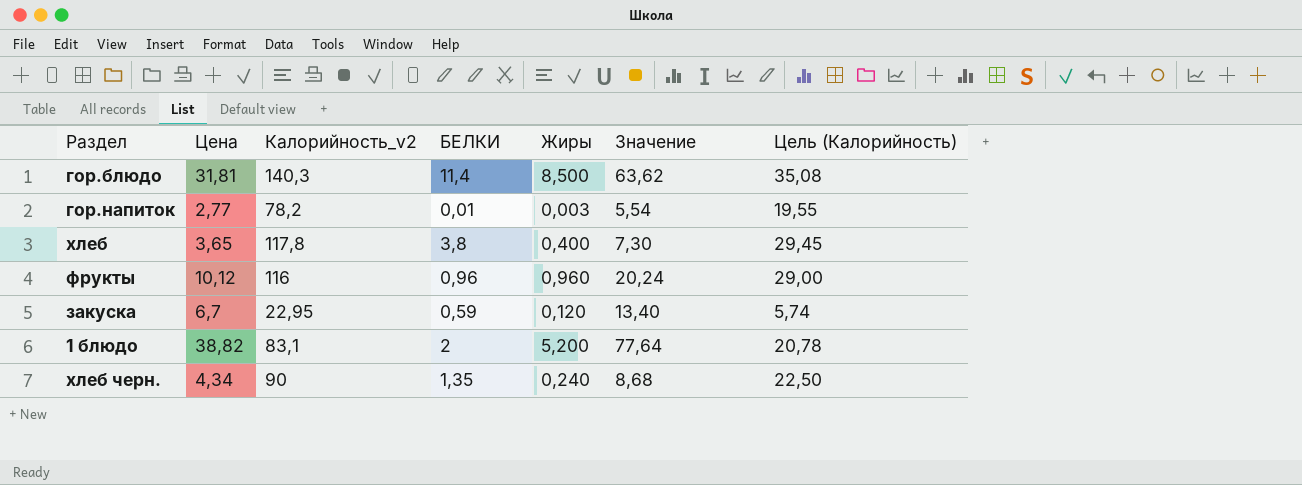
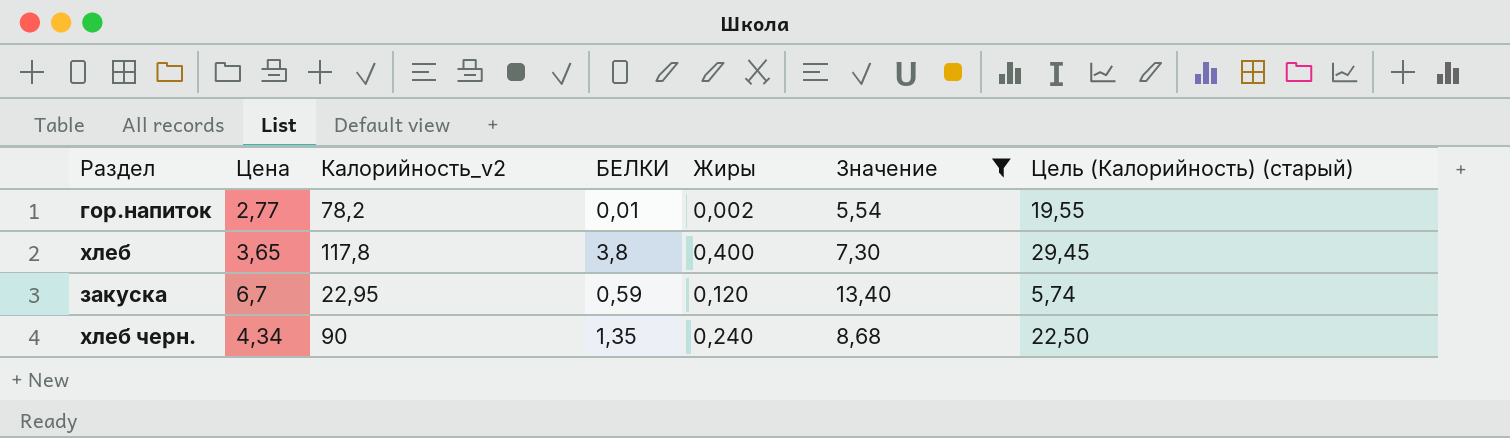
filter: none -> Значение <= 13,40
column name: Цель (Калорийность) -> Цель (Калорийность) (старый)
гор.напиток | Жиры: 0,003 -> 0,002

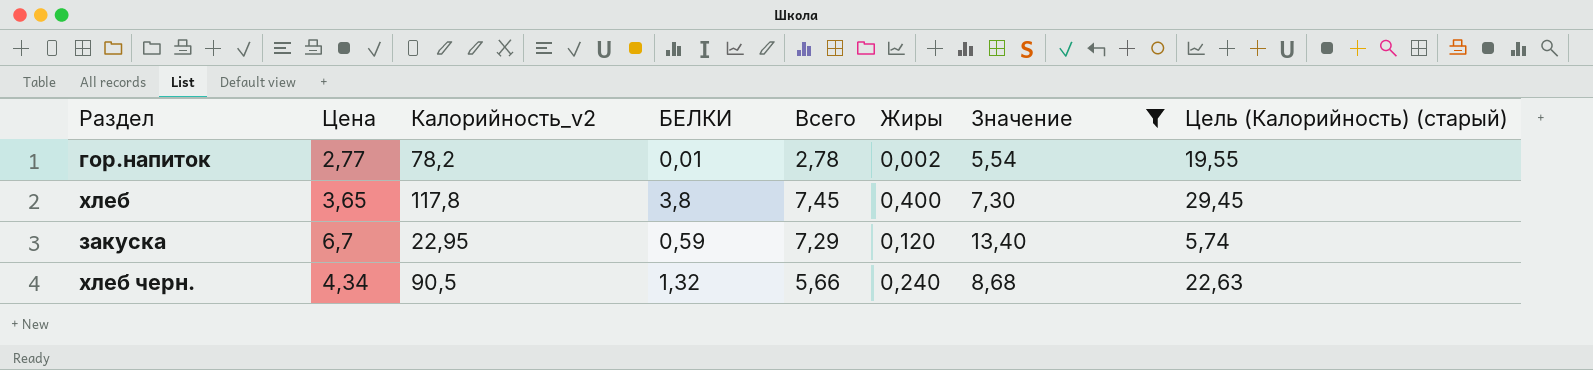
column Всего | formula: none -> [Цена] + [БЕЛКИ]
хлеб черн. | Калорийность_v2: 90 -> 90,5
хлеб черн. | БЕЛКИ: 1,35 -> 1,32
хлеб черн. | Цель (Калорийность) (старый): 22,50 -> 22,63

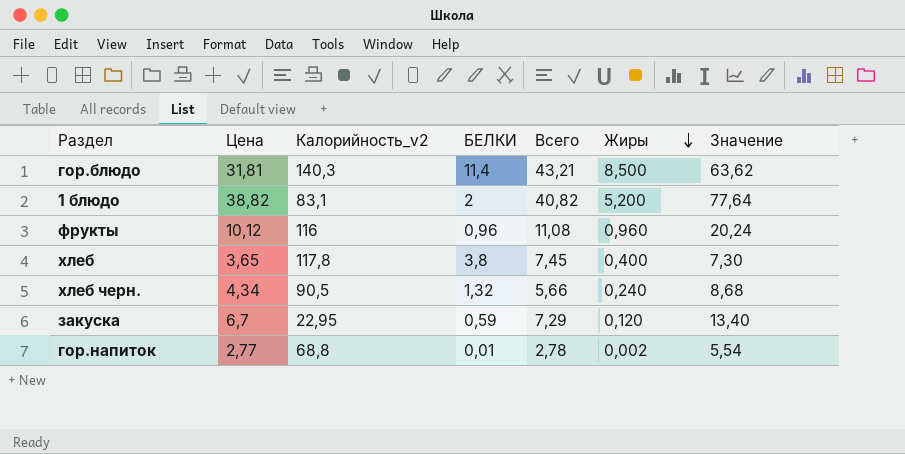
filter: Значение <= 13,40 -> none
row order: none -> Жиры descending
column Цель (Калорийность) (старый) | formula: [Калорийность_v2] * 0,25 -> none
гор.напиток | Калорийность_v2: 78,2 -> 68,8

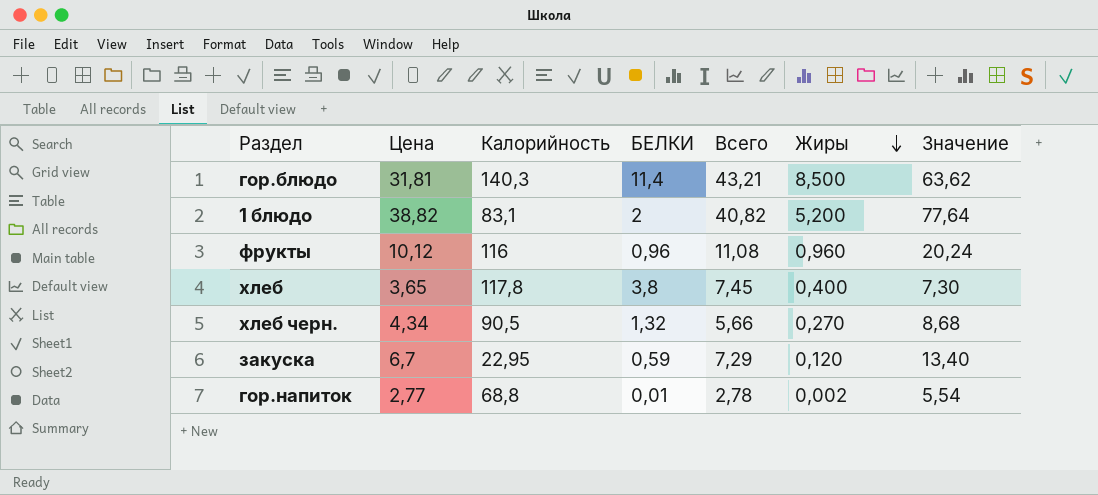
column name: Калорийность_v2 -> Калорийность
хлеб черн. | Жиры: 0,240 -> 0,270

